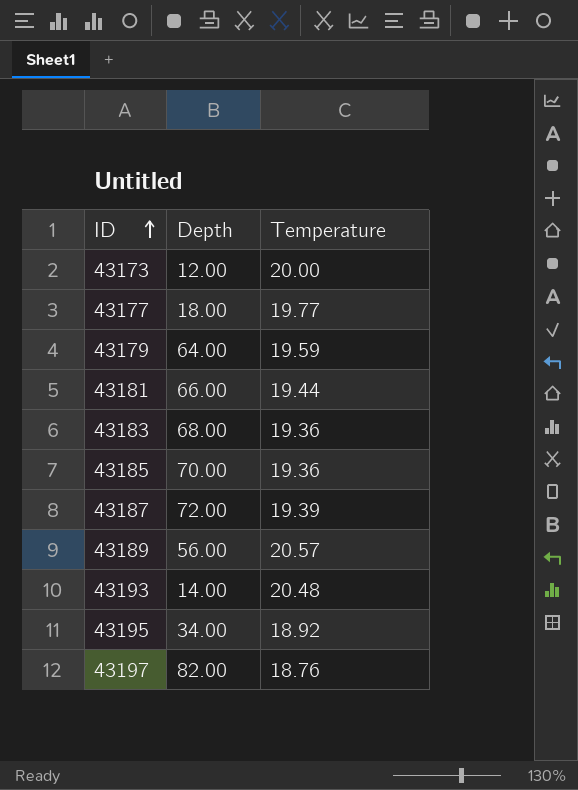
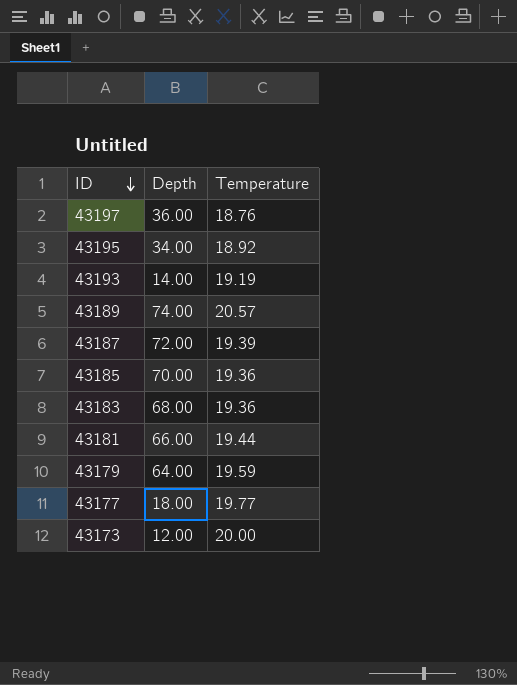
row order: ID ascending -> ID descending
43197 | Depth: 82.00 -> 36.00
43193 | Temperature: 20.48 -> 19.19
43189 | Depth: 56.00 -> 74.00

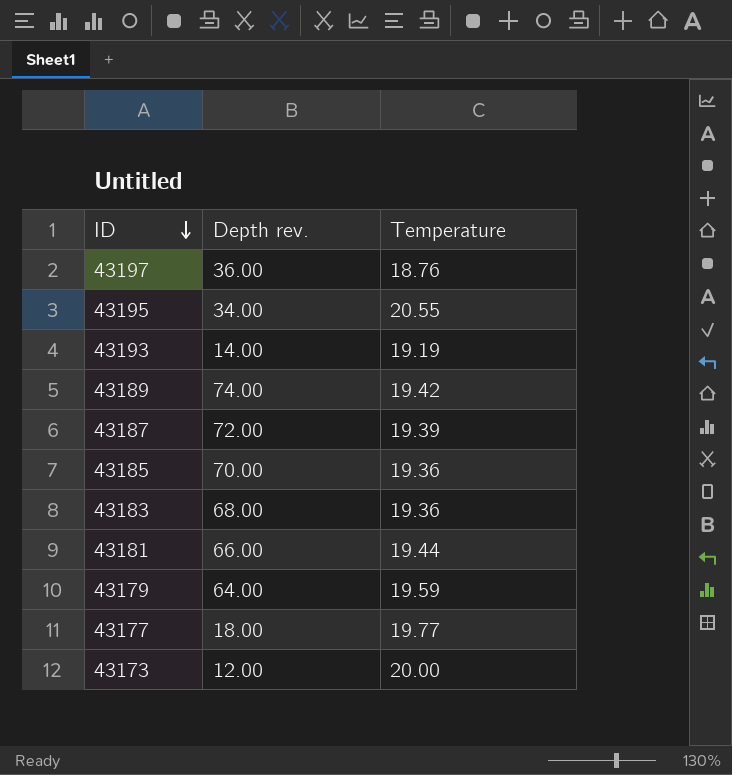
column name: Depth -> Depth rev.
43195 | Temperature: 18.92 -> 20.55
43189 | Temperature: 20.57 -> 19.42

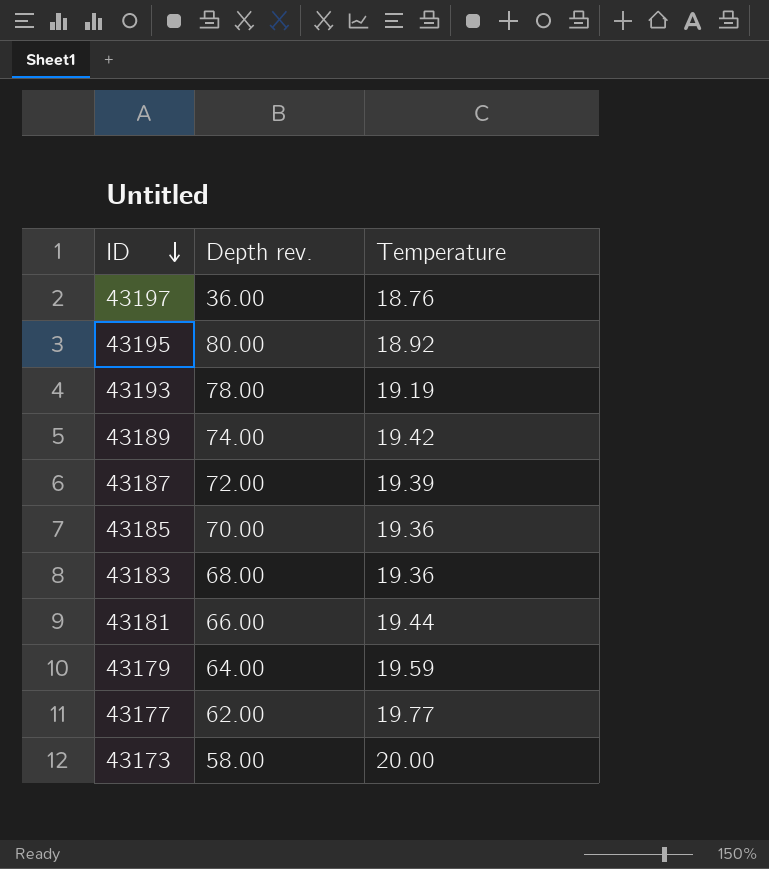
43195 | Depth rev.: 34.00 -> 80.00
43195 | Temperature: 20.55 -> 18.92
43193 | Depth rev.: 14.00 -> 78.00
43177 | Depth rev.: 18.00 -> 62.00
43173 | Depth rev.: 12.00 -> 58.00

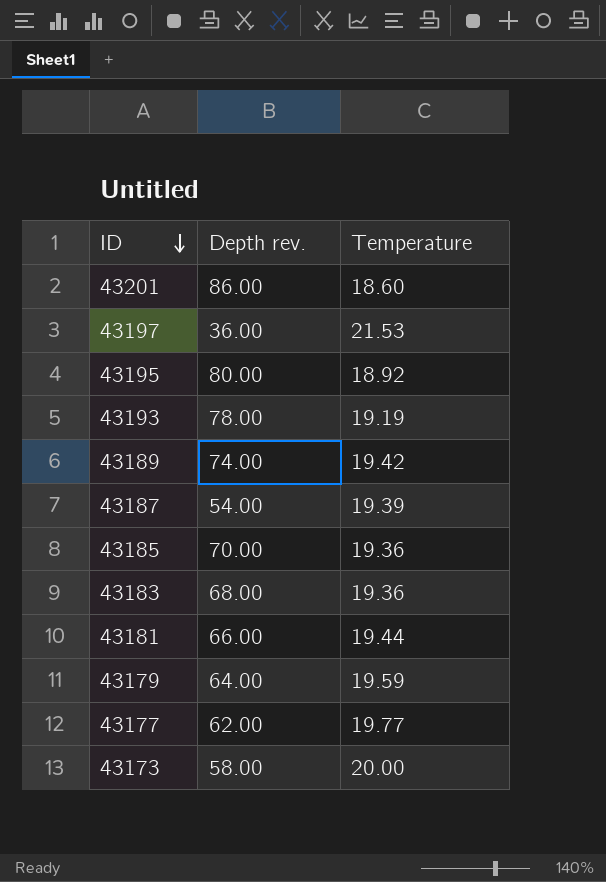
row 43201: none -> 86.00 | 18.60
43197 | Temperature: 18.76 -> 21.53
43187 | Depth rev.: 72.00 -> 54.00

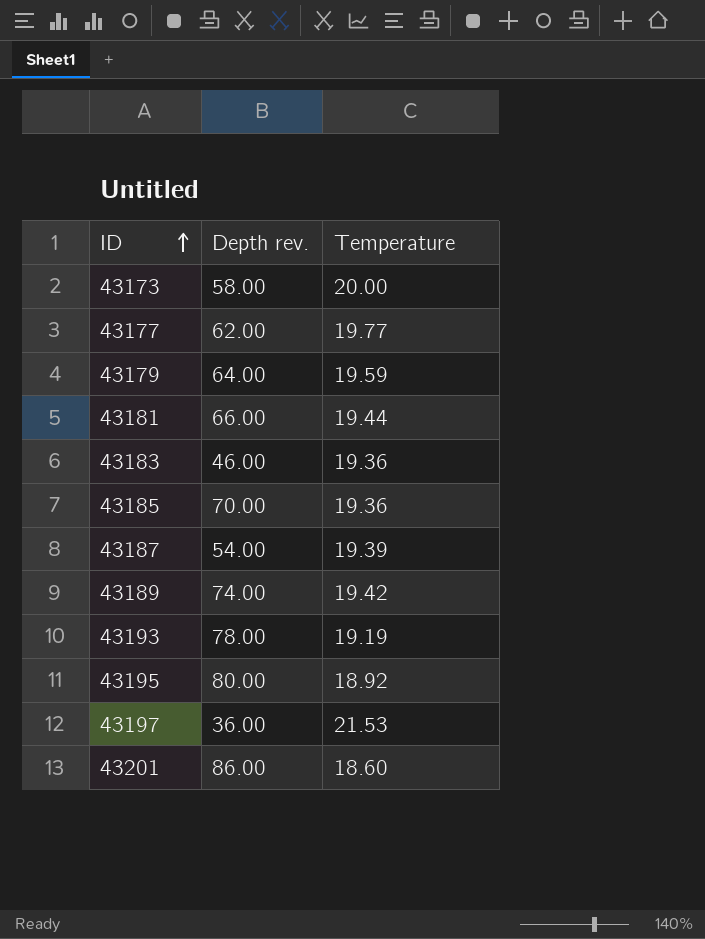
row order: ID descending -> ID ascending
43183 | Depth rev.: 68.00 -> 46.00

